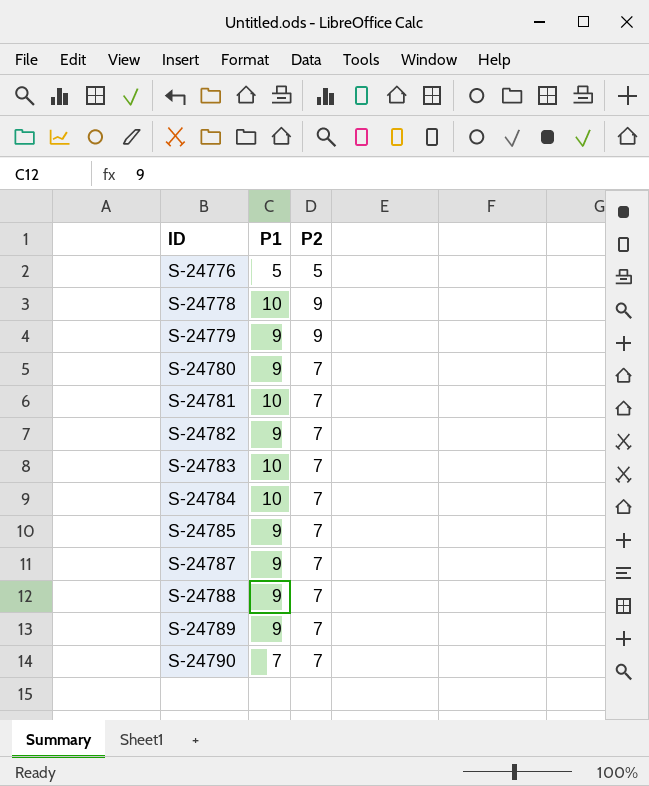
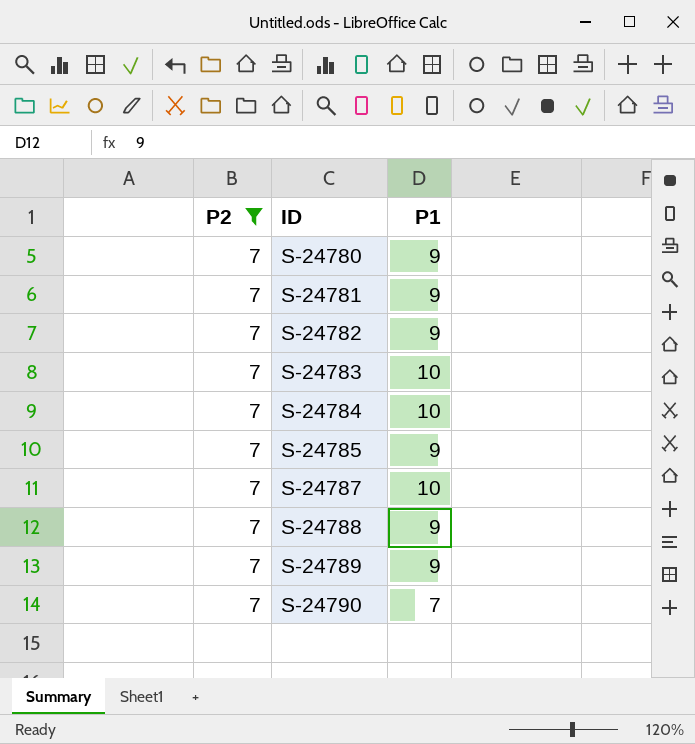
filter: none -> P2 = 7
column P2 | position: 3 -> 1
S-24781 | P1: 10 -> 9
S-24787 | P1: 9 -> 10

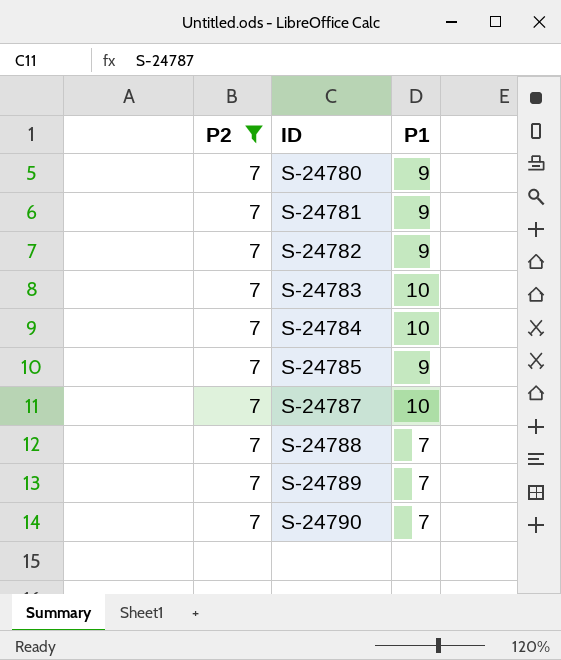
S-24788 | P1: 9 -> 7
S-24789 | P1: 9 -> 7

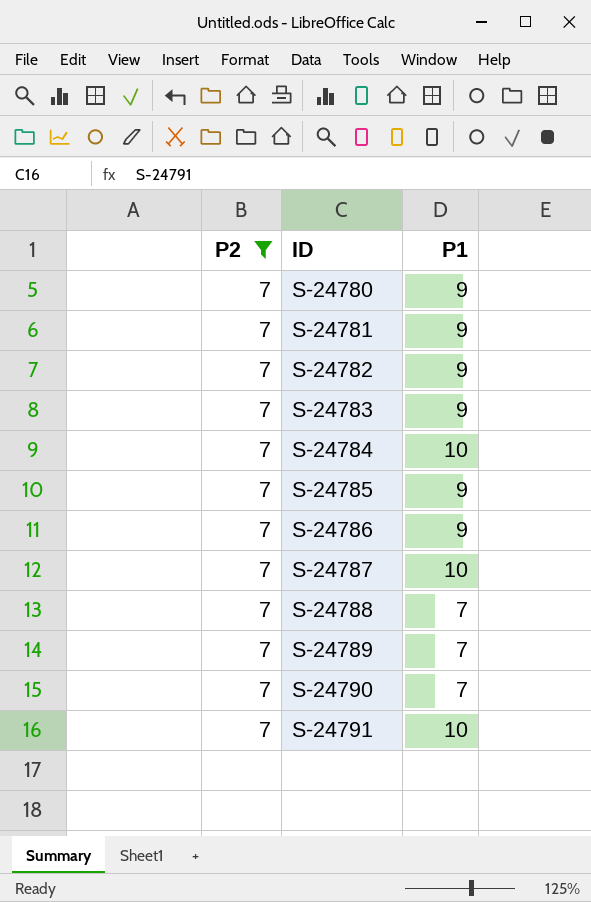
S-24783 | P1: 10 -> 9
row S-24786: none -> 7 | 9
row S-24791: none -> 7 | 10

